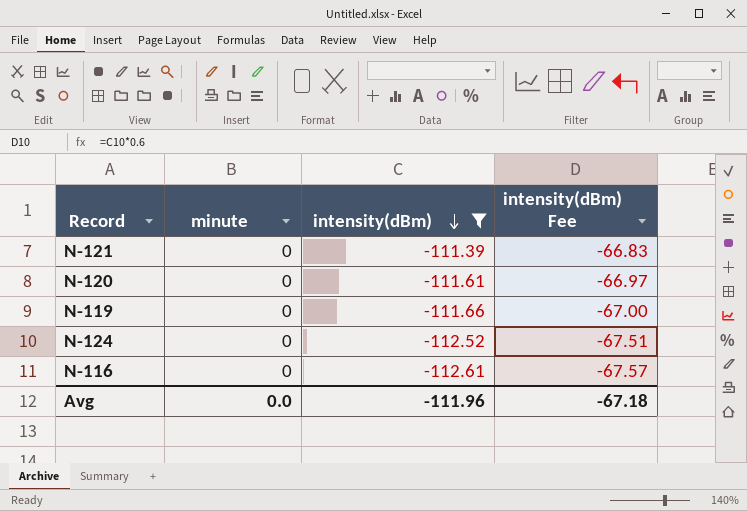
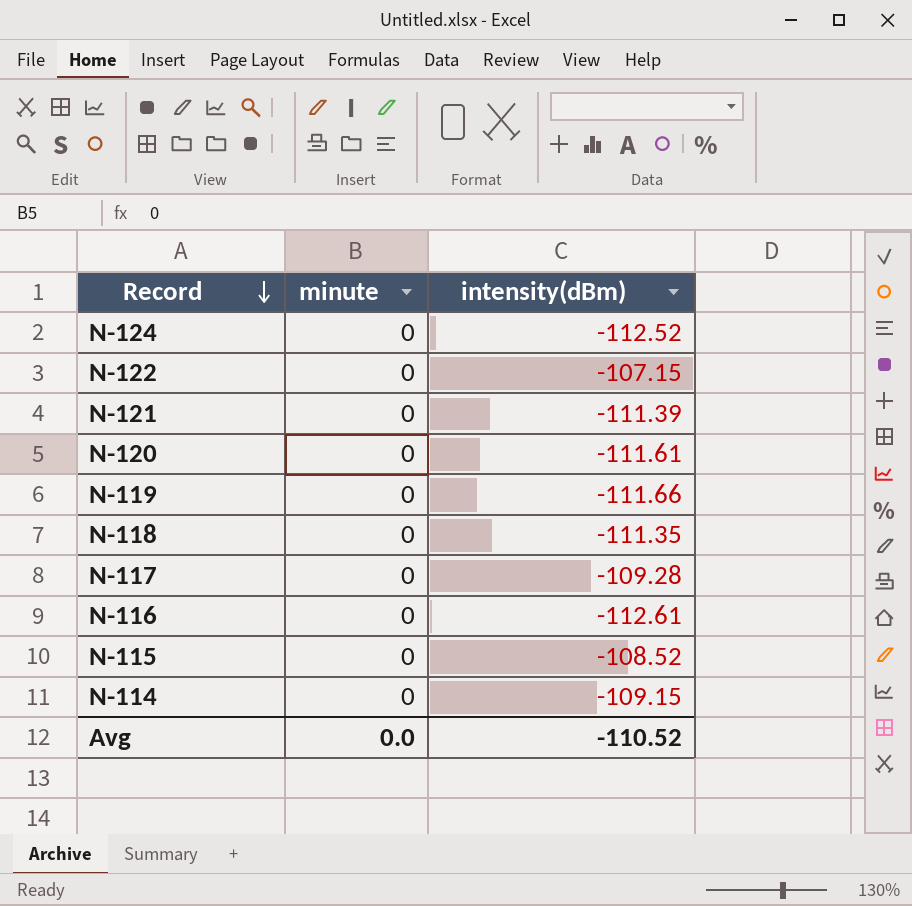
filter: intensity(dBm) <= -111.39 -> none
row order: intensity(dBm) descending -> Record descending
column intensity(dBm) Fee | formula: [intensity(dBm)] * 0.6 -> none
Avg | intensity(dBm): -111.96 -> -110.52

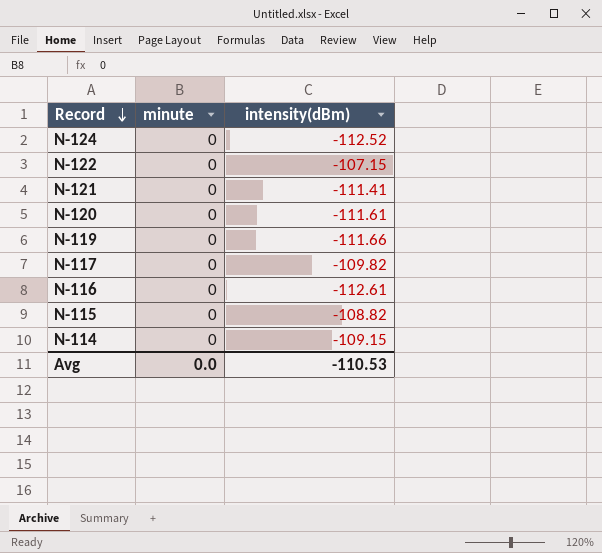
row N-118: 0 | -111.35 -> none
N-121 | intensity(dBm): -111.39 -> -111.41
N-117 | intensity(dBm): -109.28 -> -109.82
N-115 | intensity(dBm): -108.52 -> -108.82
Avg | intensity(dBm): -110.52 -> -110.53

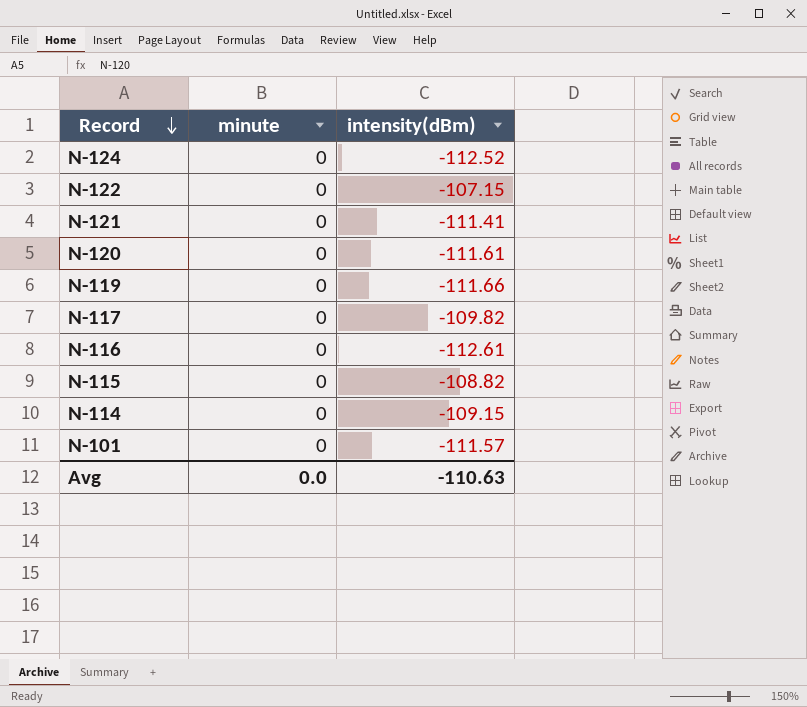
row N-101: none -> 0 | -111.57
Avg | intensity(dBm): -110.53 -> -110.63

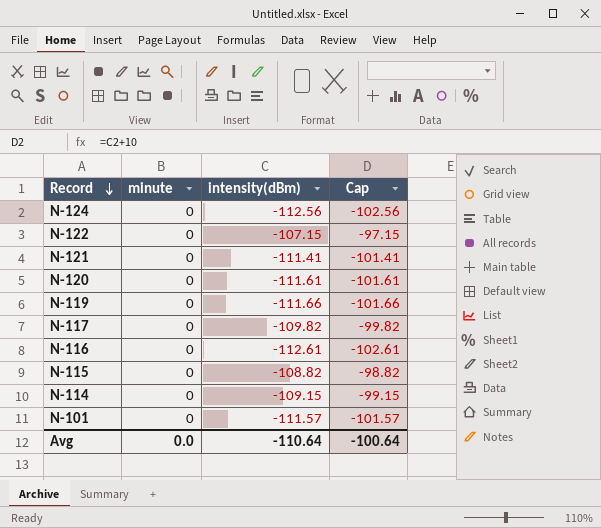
column Cap | formula: none -> [intensity(dBm)] + 10
N-124 | intensity(dBm): -112.52 -> -112.56
Avg | intensity(dBm): -110.63 -> -110.64

